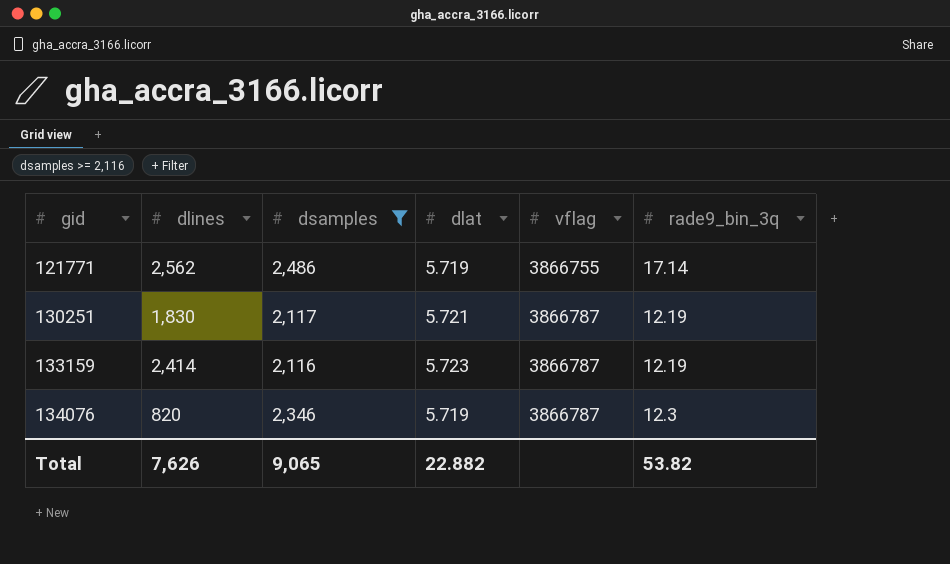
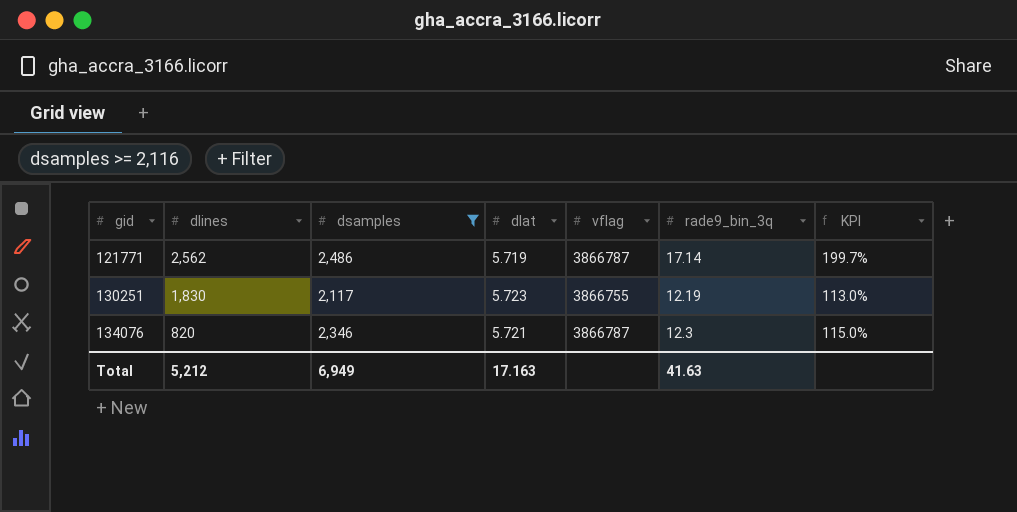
column KPI | formula: none -> ([rade9_bin_3q] - [dlat]) / [dlat]
row 133159: 2,414 | 2,116 | 5.723 | 3866787 | 12.19 -> none
121771 | vflag: 3866755 -> 3866787
130251 | dlat: 5.721 -> 5.723
130251 | vflag: 3866787 -> 3866755
134076 | dlat: 5.719 -> 5.721
Total | dlines: 7,626 -> 5,212
Total | dsamples: 9,065 -> 6,949
Total | dlat: 22.882 -> 17.163
Total | rade9_bin_3q: 53.82 -> 41.63

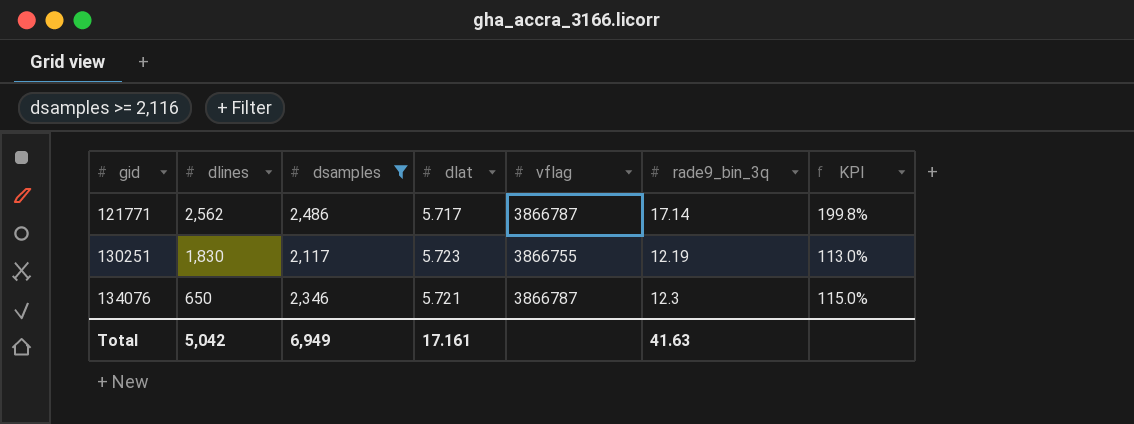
121771 | dlat: 5.719 -> 5.717
121771 | KPI: 199.7% -> 199.8%
134076 | dlines: 820 -> 650
Total | dlines: 5,212 -> 5,042
Total | dlat: 17.163 -> 17.161

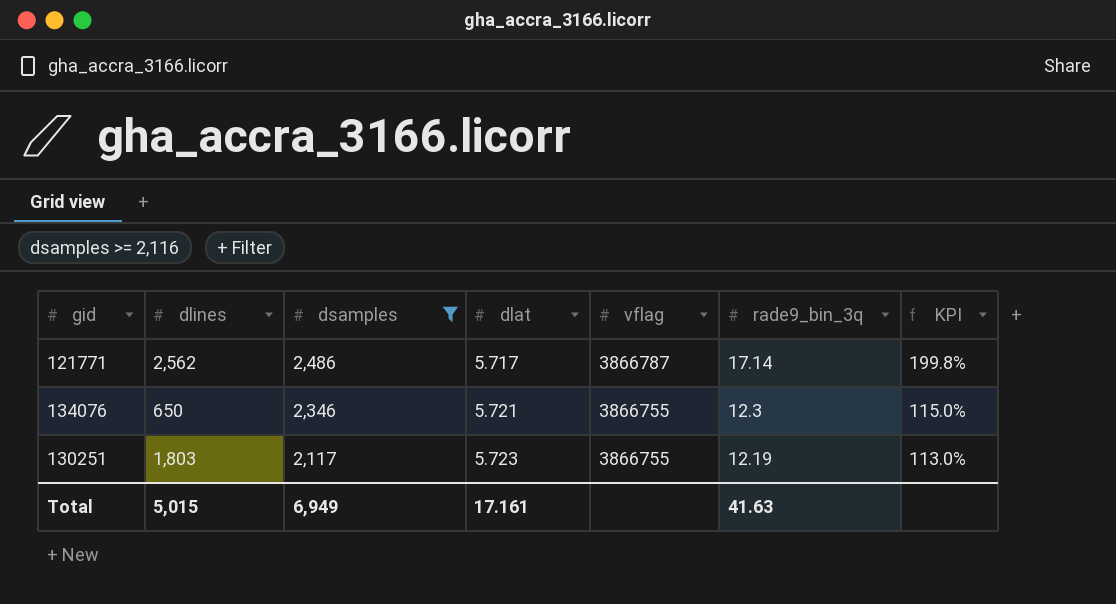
row order: gid ascending -> dsamples descending
134076 | vflag: 3866787 -> 3866755
130251 | dlines: 1,830 -> 1,803
Total | dlines: 5,042 -> 5,015

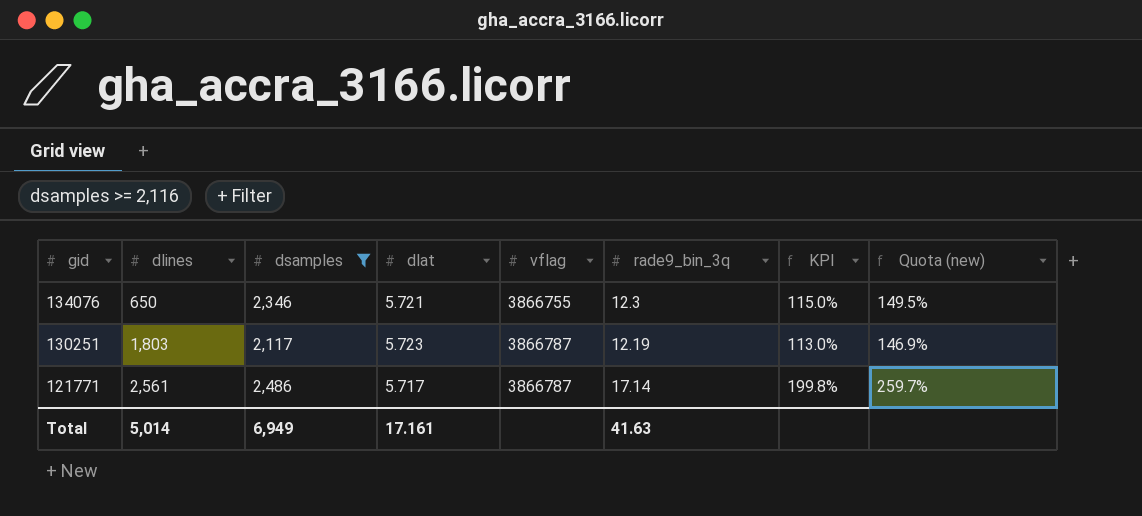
row order: dsamples descending -> gid descending
column Quota (new) | formula: none -> [KPI] * 1.3
130251 | vflag: 3866755 -> 3866787
121771 | dlines: 2,562 -> 2,561
Total | dlines: 5,015 -> 5,014

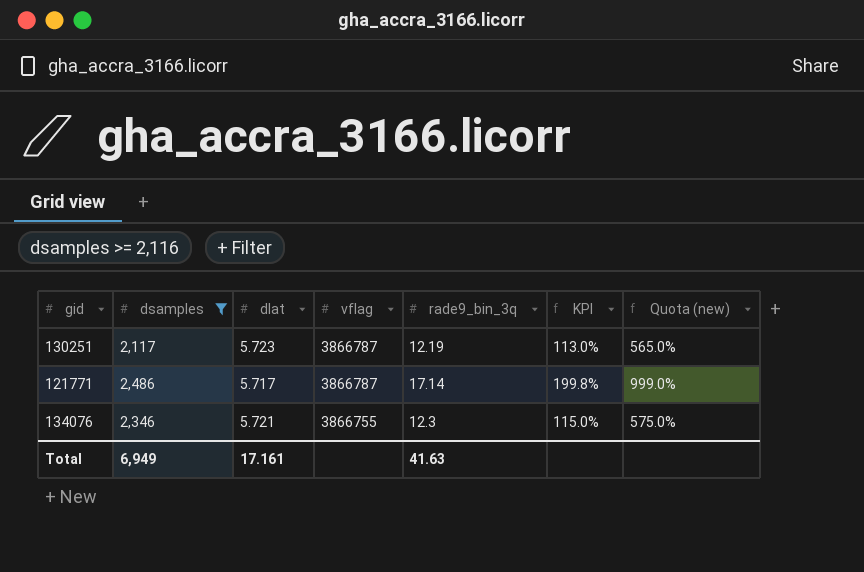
row order: gid descending -> vflag descending
column dlines | position: 2 -> none
column Quota (new) | formula: [KPI] * 1.3 -> [KPI] * 5

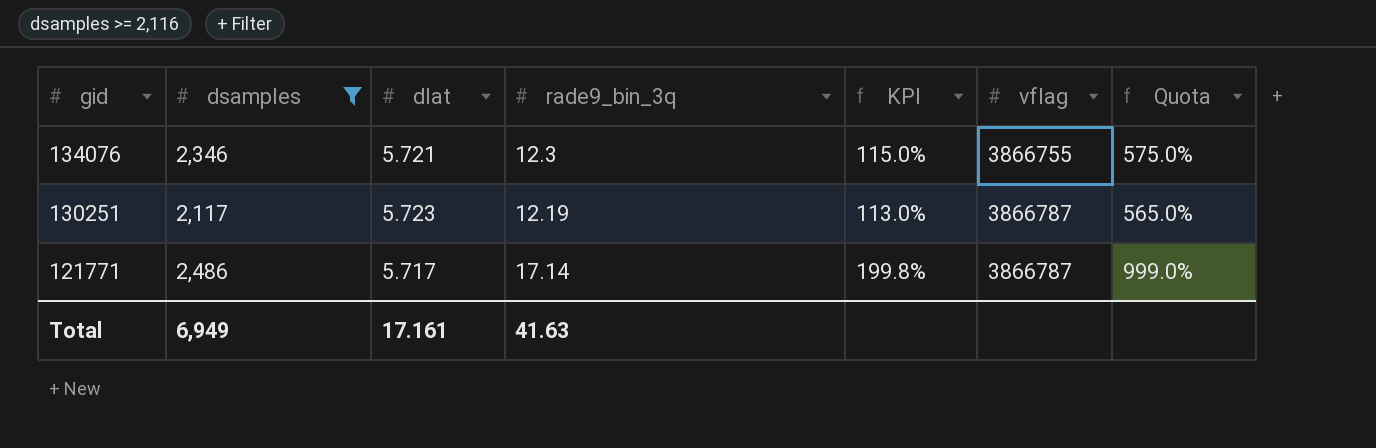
row order: vflag descending -> gid descending
column vflag | position: 4 -> 6
column name: Quota (new) -> Quota

